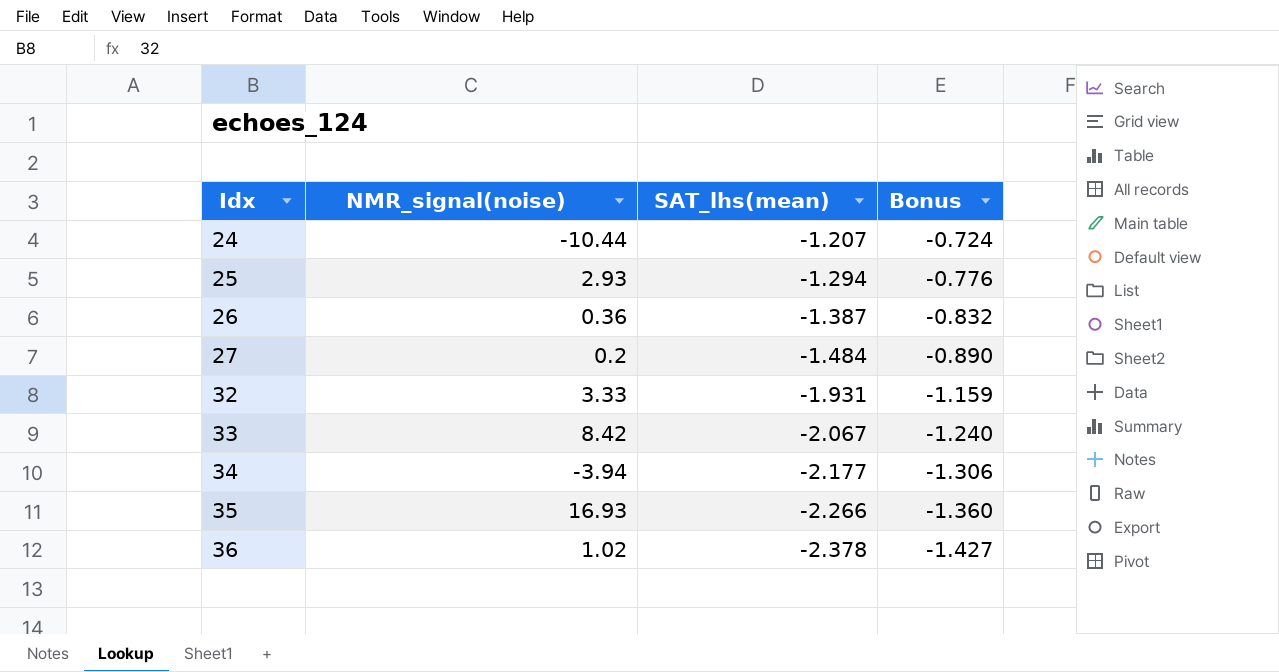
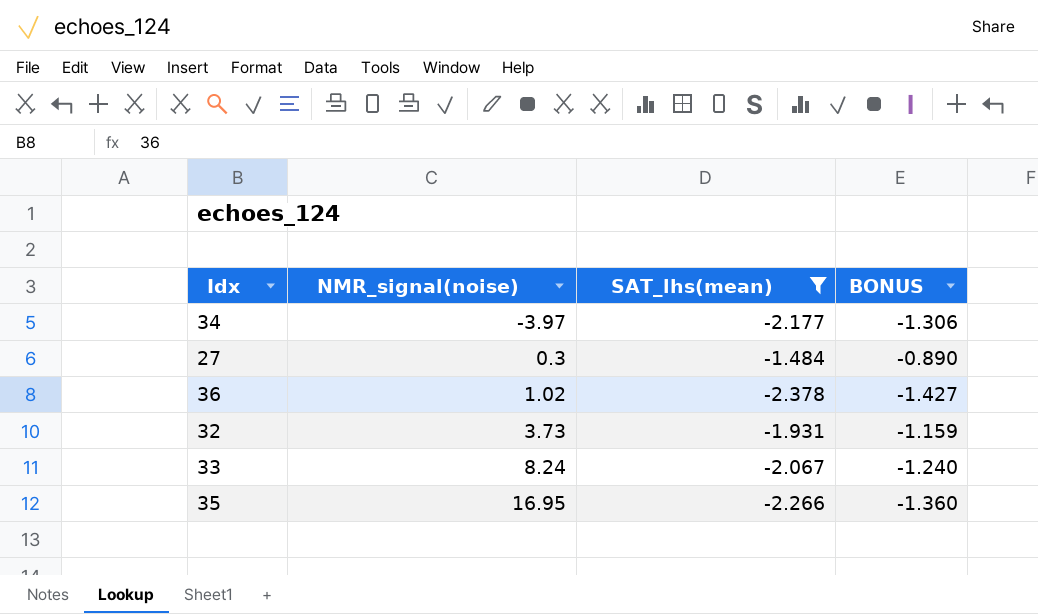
filter: none -> SAT_lhs(mean) <= -1.484
row order: Idx ascending -> NMR_signal(noise) ascending
column name: Bonus -> BONUS
34 | NMR_signal(noise): -3.94 -> -3.97
27 | NMR_signal(noise): 0.2 -> 0.3
32 | NMR_signal(noise): 3.33 -> 3.73
33 | NMR_signal(noise): 8.42 -> 8.24
35 | NMR_signal(noise): 16.93 -> 16.95

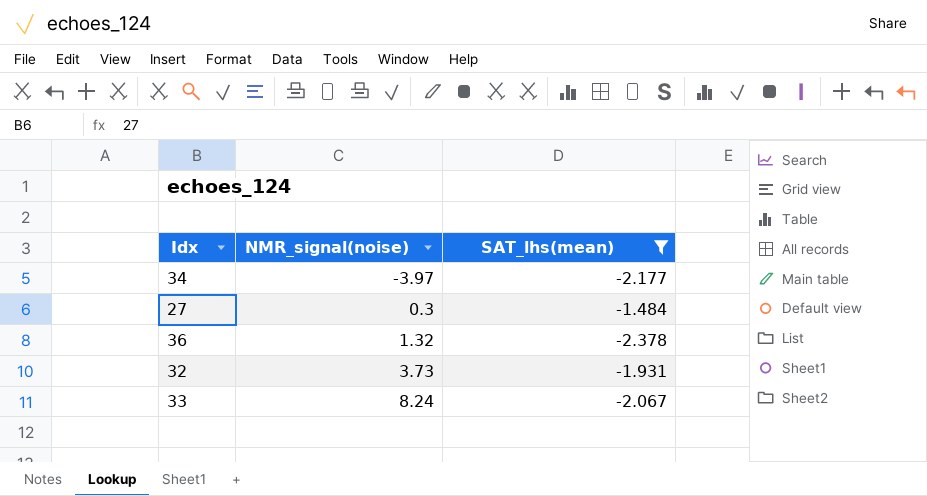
column BONUS | formula: [SAT_lhs(mean)] * 0.6 -> none
row 35: 16.95 | -2.266 | -1.360 -> none
36 | NMR_signal(noise): 1.02 -> 1.32

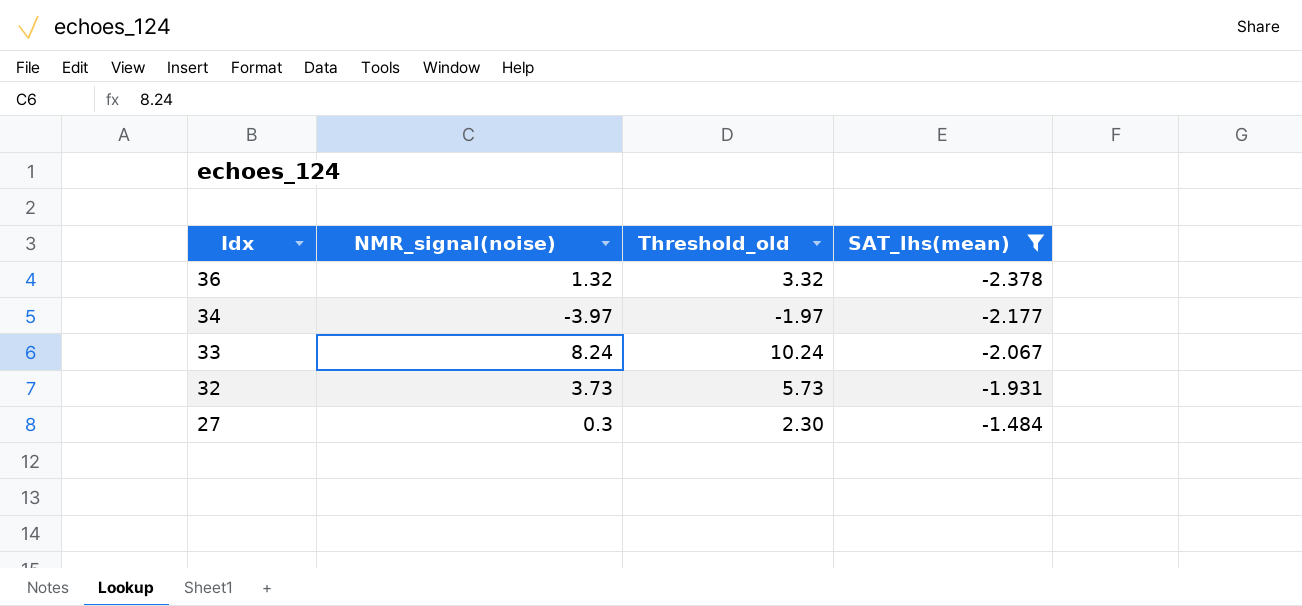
row order: NMR_signal(noise) ascending -> Idx descending
column Threshold_old | formula: none -> [NMR_signal(noise)] + 2

